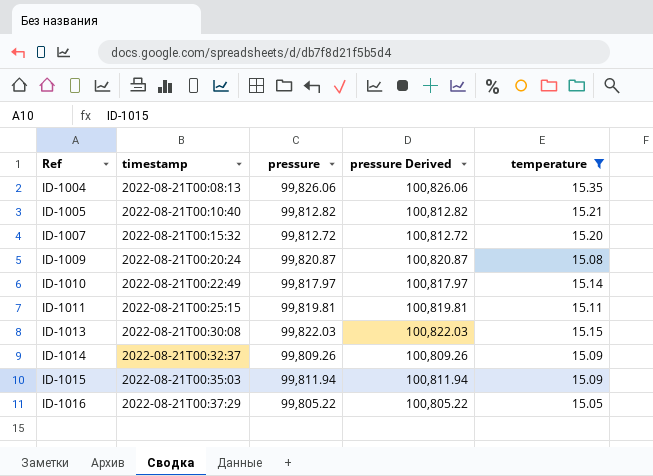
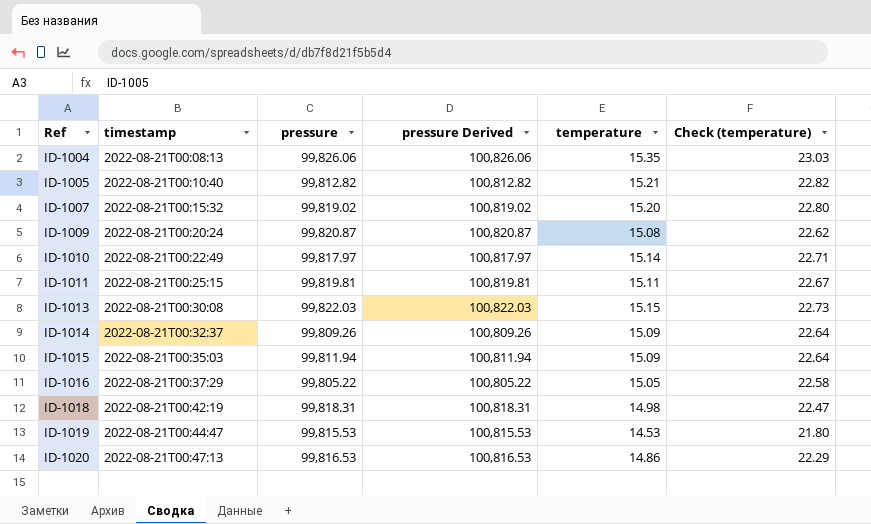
filter: temperature >= 15.05 -> none
column Check (temperature) | formula: none -> [temperature] * 1.5
ID-1007 | pressure: 99,812.72 -> 99,819.02
ID-1007 | pressure Derived: 100,812.72 -> 100,819.02

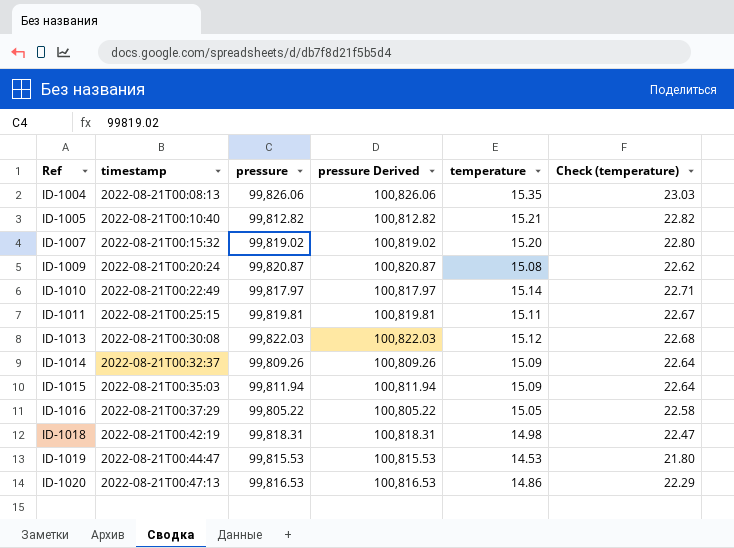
ID-1013 | temperature: 15.15 -> 15.12
ID-1013 | Check (temperature): 22.73 -> 22.68

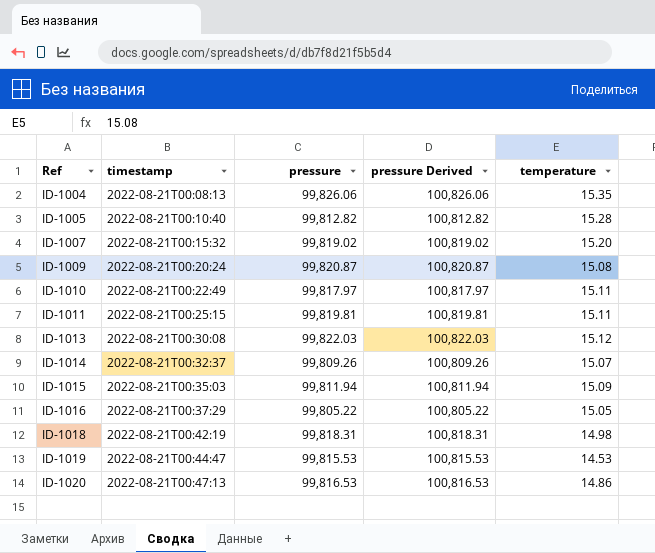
column Check (temperature) | formula: [temperature] * 1.5 -> none
ID-1005 | temperature: 15.21 -> 15.28
ID-1010 | temperature: 15.14 -> 15.11
ID-1014 | temperature: 15.09 -> 15.07

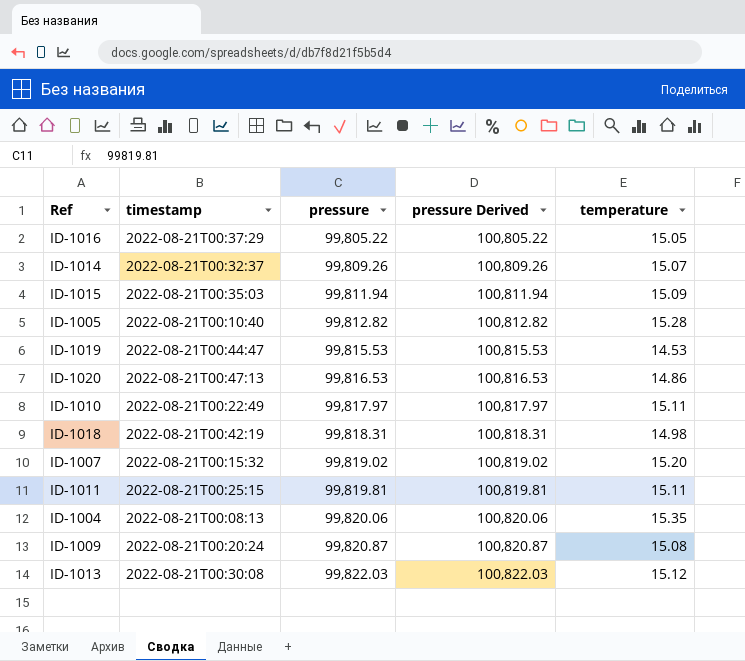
row order: Ref ascending -> pressure ascending
ID-1004 | pressure: 99,826.06 -> 99,820.06
ID-1004 | pressure Derived: 100,826.06 -> 100,820.06

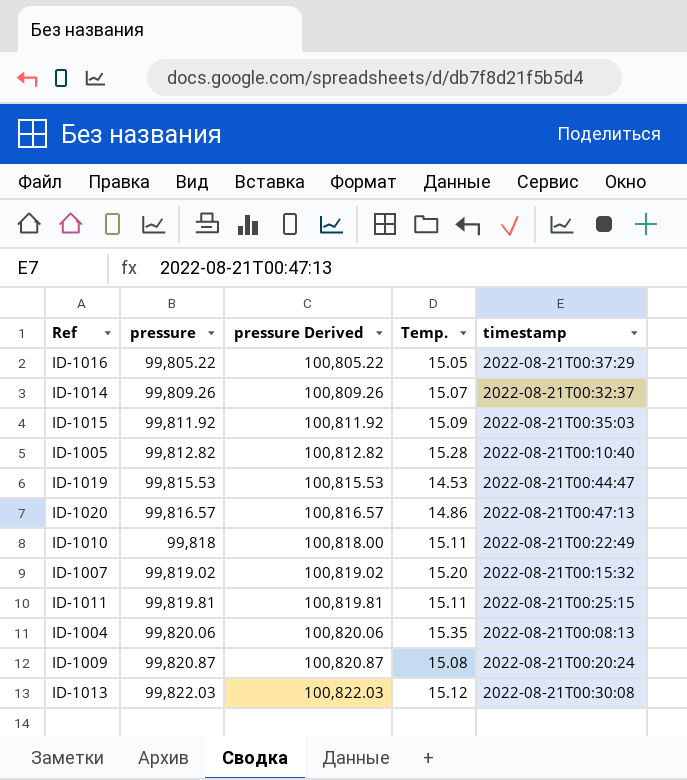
column name: temperature -> Temp.
column timestamp | position: 2 -> 5
row ID-1018: 2022-08-21T00:42:19 | 99,818.31 | 100,818.31 | 14.98 -> none
ID-1015 | pressure: 99,811.94 -> 99,811.92
ID-1015 | pressure Derived: 100,811.94 -> 100,811.92
ID-1020 | pressure: 99,816.53 -> 99,816.57
ID-1020 | pressure Derived: 100,816.53 -> 100,816.57
ID-1010 | pressure: 99,817.97 -> 99,818
ID-1010 | pressure Derived: 100,817.97 -> 100,818.00

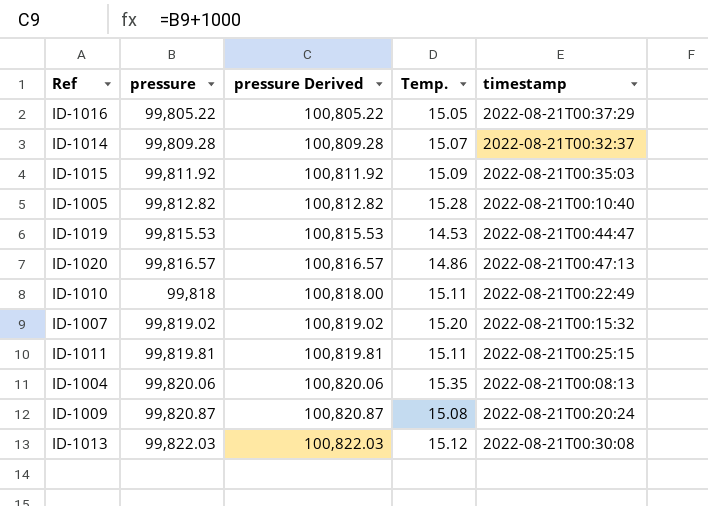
ID-1014 | pressure: 99,809.26 -> 99,809.28
ID-1014 | pressure Derived: 100,809.26 -> 100,809.28

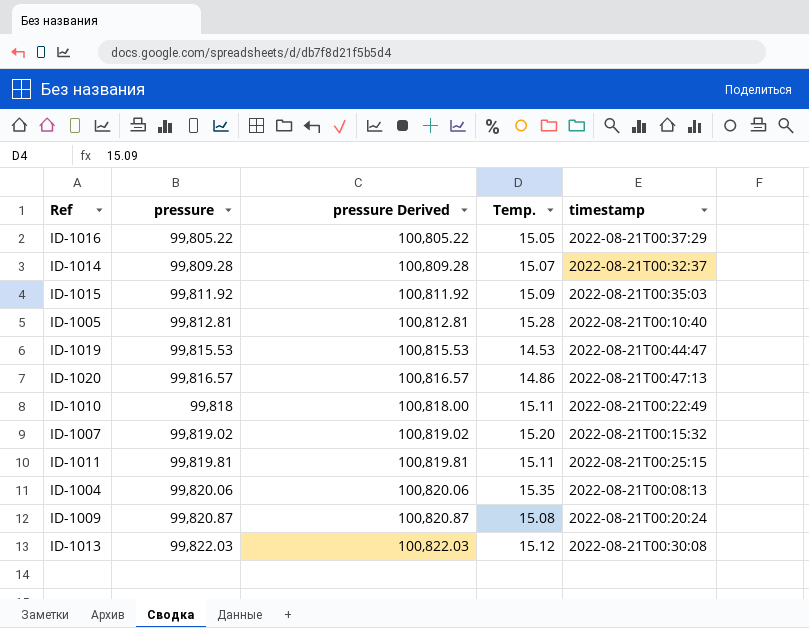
ID-1005 | pressure: 99,812.82 -> 99,812.81
ID-1005 | pressure Derived: 100,812.82 -> 100,812.81

